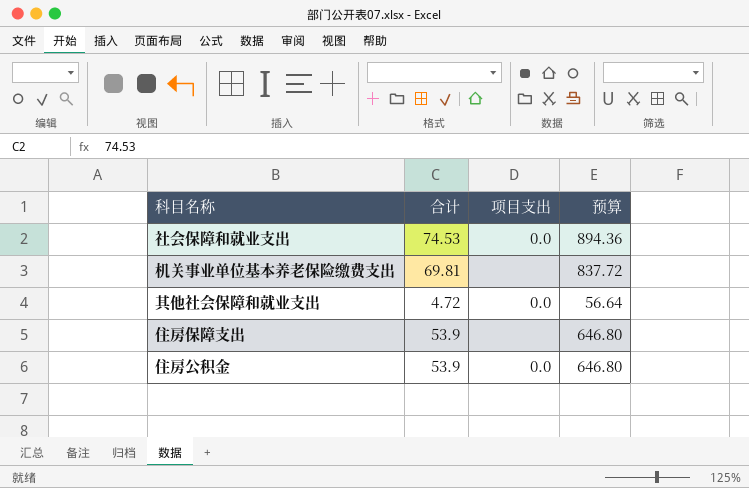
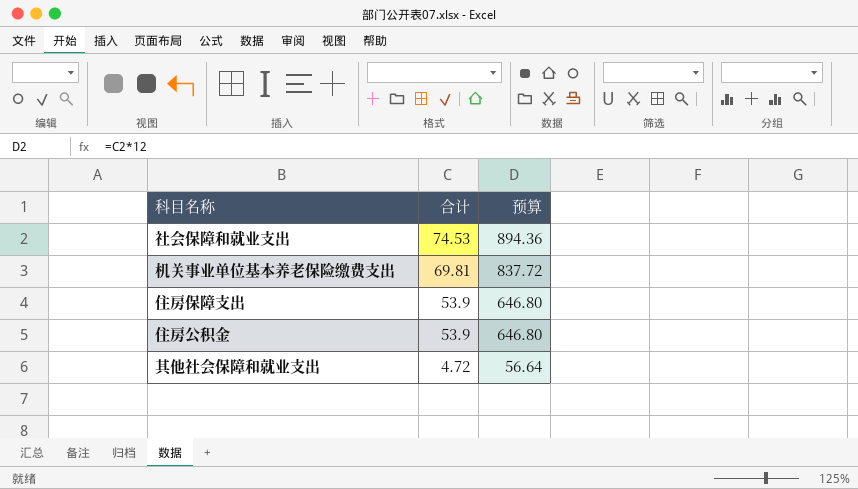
row order: none -> 合计 descending
column 项目支出 | position: 3 -> none

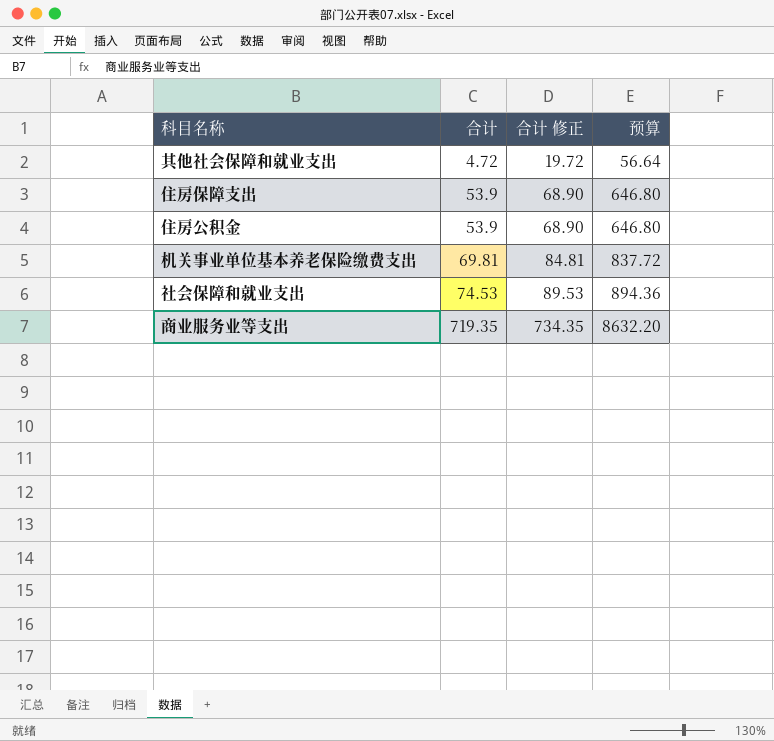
row order: 合计 descending -> 合计 ascending
column 合计 修正 | formula: none -> [合计] + 15
row 商业服务业等支出: none -> 719.35 | 734.35 | 8632.20

